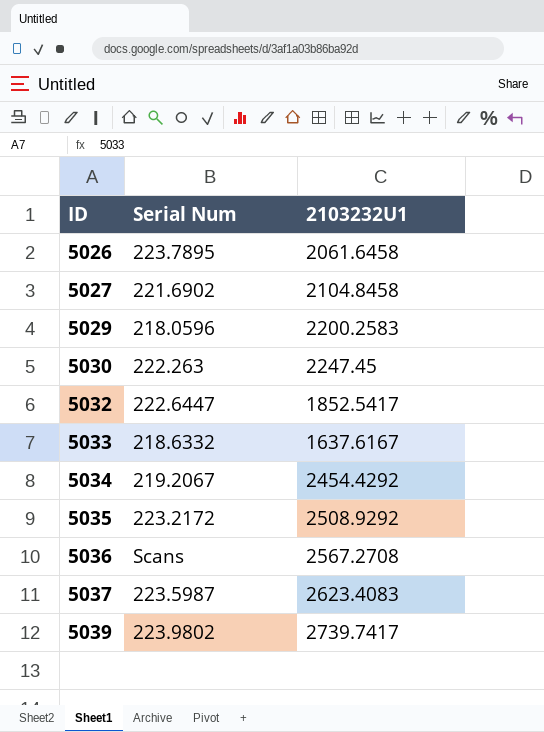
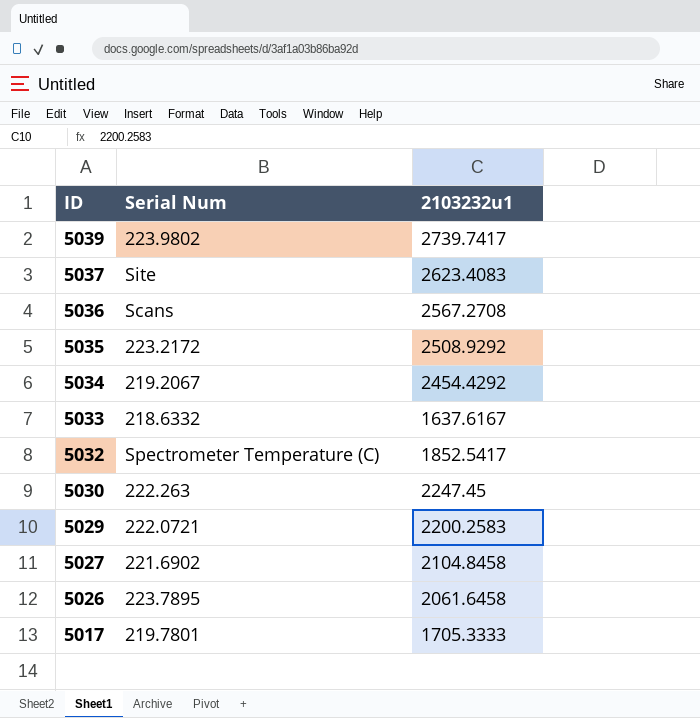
row order: ID ascending -> ID descending
column name: 2103232U1 -> 2103232u1
5037 | Serial Num: 223.5987 -> Site
5032 | Serial Num: 222.6447 -> Spectrometer Temperature (C)
5029 | Serial Num: 218.0596 -> 222.0721
row 5017: none -> 219.7801 | 1705.3333

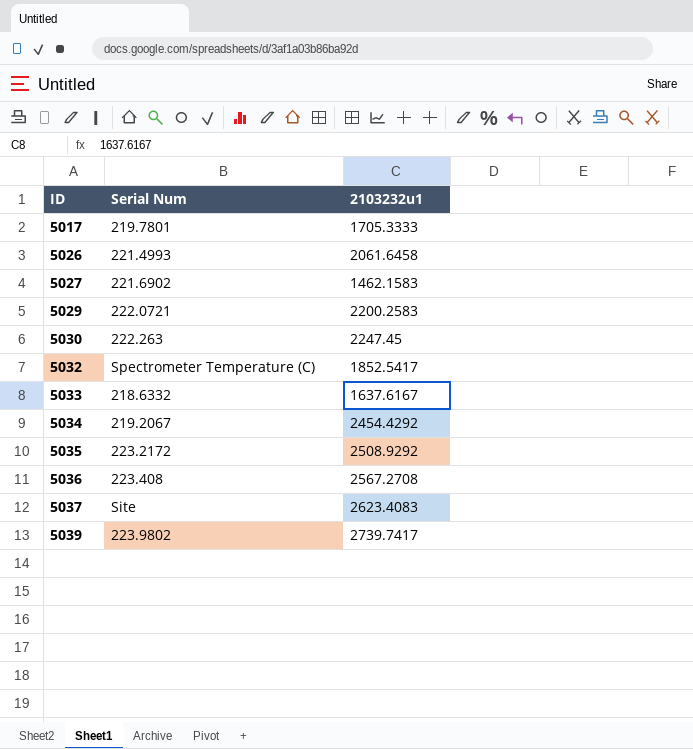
row order: ID descending -> ID ascending
5026 | Serial Num: 223.7895 -> 221.4993
5027 | 2103232u1: 2104.8458 -> 1462.1583
5036 | Serial Num: Scans -> 223.408

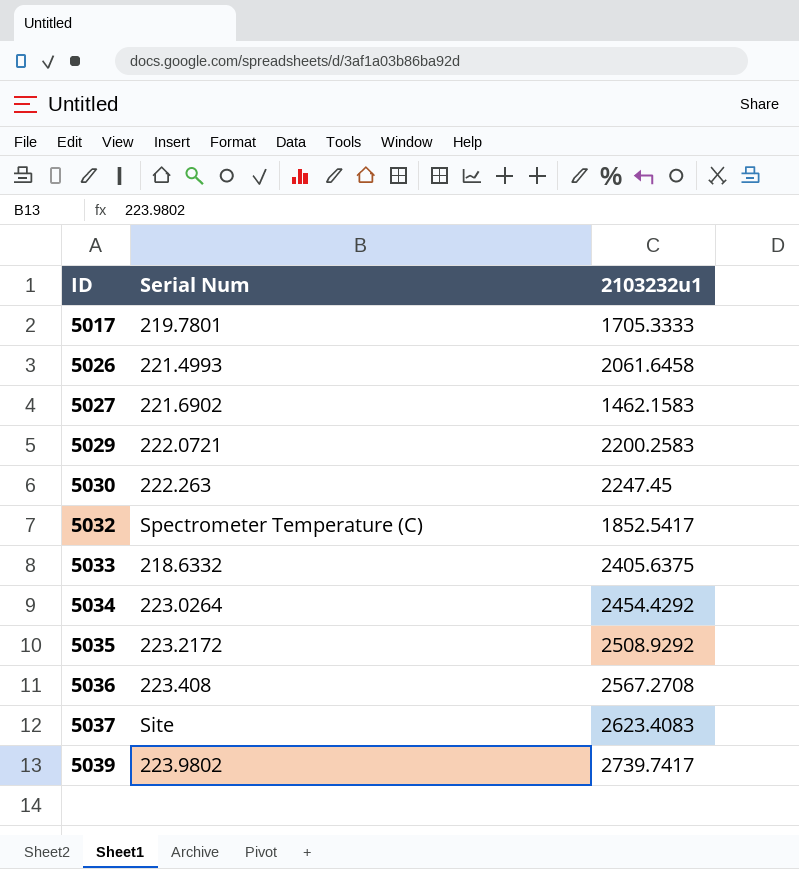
5033 | 2103232u1: 1637.6167 -> 2405.6375
5034 | Serial Num: 219.2067 -> 223.0264

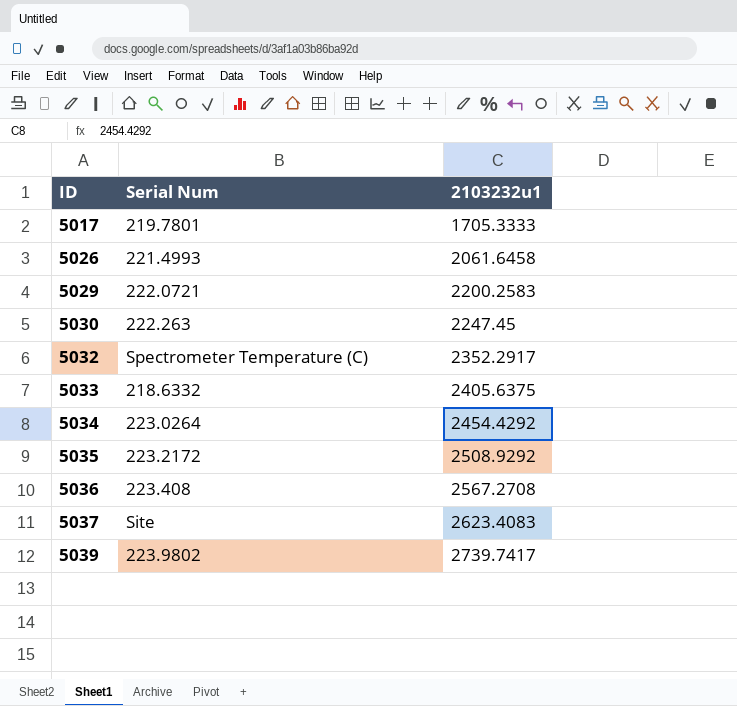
row 5027: 221.6902 | 1462.1583 -> none
5032 | 2103232u1: 1852.5417 -> 2352.2917

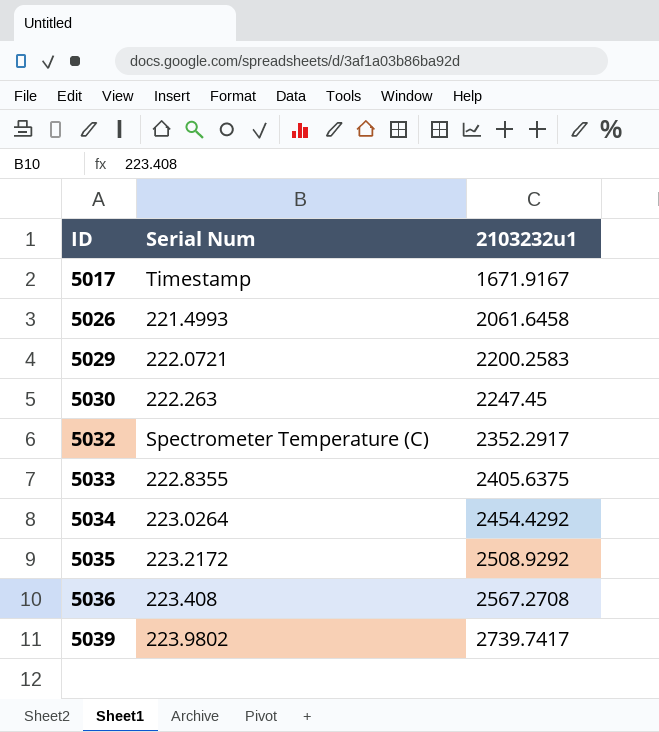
row 5037: Site | 2623.4083 -> none
5017 | Serial Num: 219.7801 -> Timestamp
5017 | 2103232u1: 1705.3333 -> 1671.9167
5033 | Serial Num: 218.6332 -> 222.8355

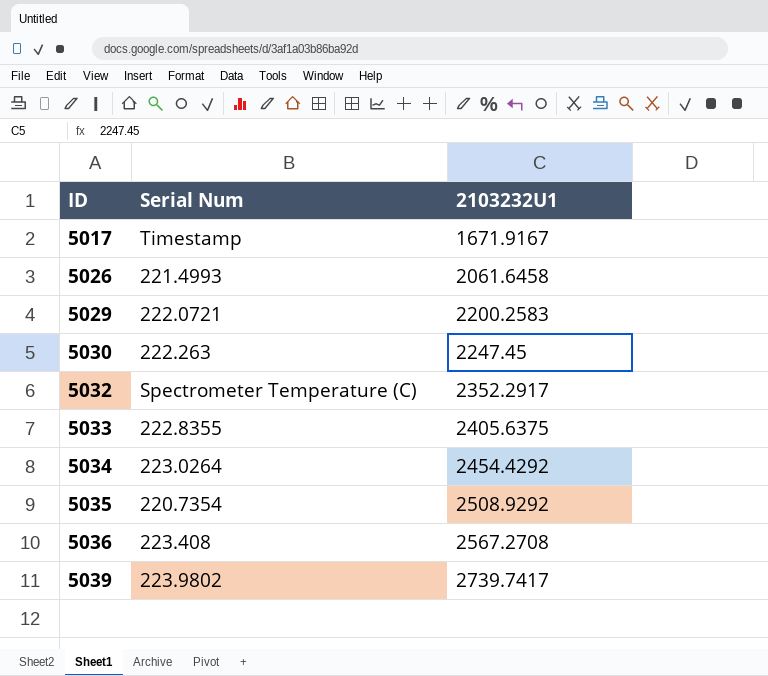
column name: 2103232u1 -> 2103232U1
5035 | Serial Num: 223.2172 -> 220.7354

